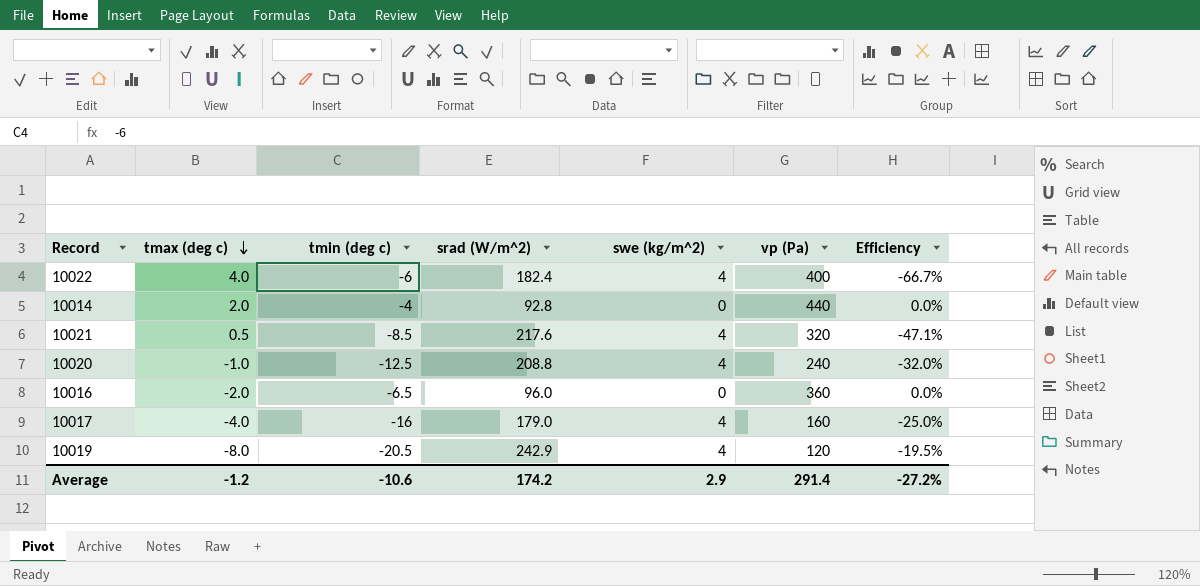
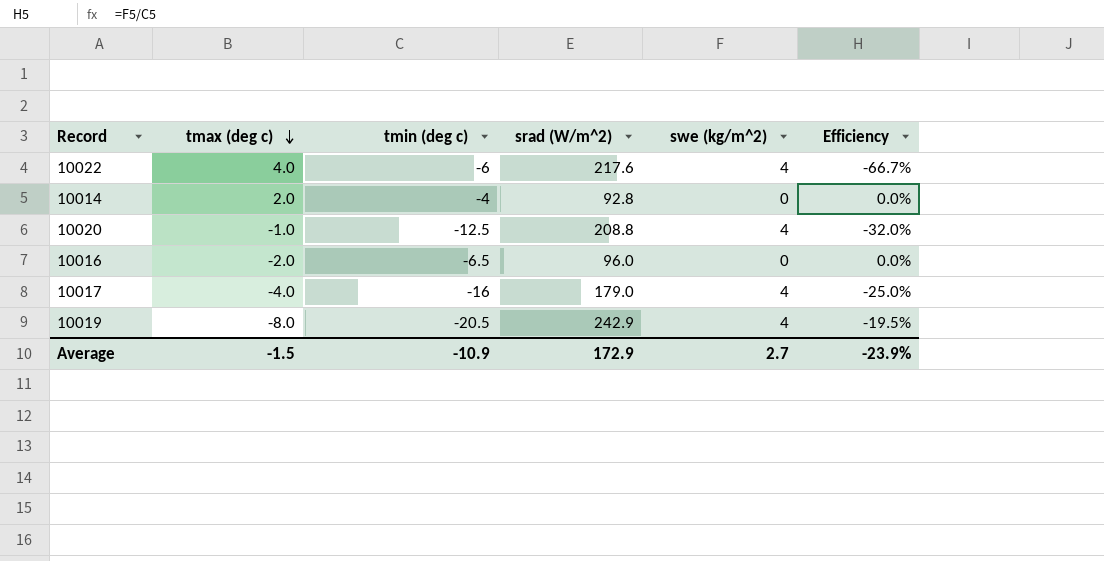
column vp (Pa) | position: 6 -> none
row 10021: 0.5 | -8.5 | 217.6 | 4 | 320 | -47.1% -> none
10022 | srad (W/m^2): 182.4 -> 217.6
Average | tmax (deg c): -1.2 -> -1.5
Average | tmin (deg c): -10.6 -> -10.9
Average | srad (W/m^2): 174.2 -> 172.9
Average | swe (kg/m^2): 2.9 -> 2.7
Average | Efficiency: -27.2% -> -23.9%

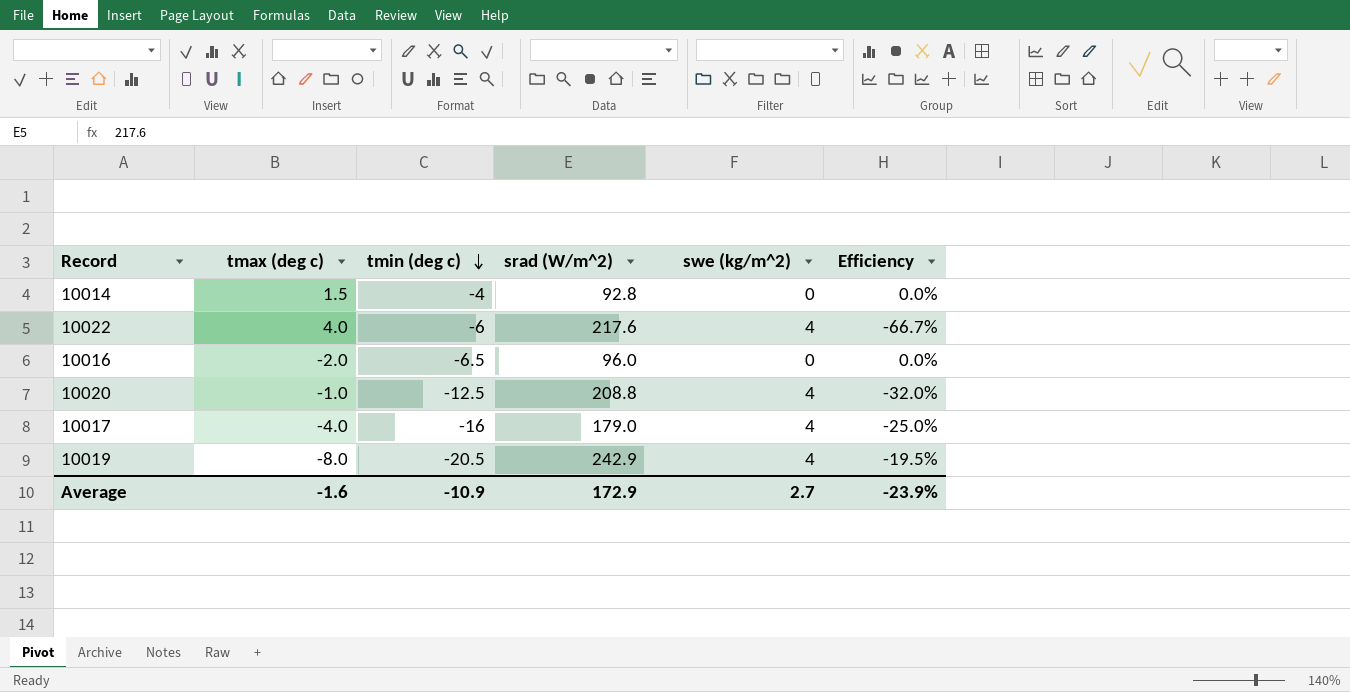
row order: tmax (deg c) descending -> tmin (deg c) descending
10014 | tmax (deg c): 2.0 -> 1.5
Average | tmax (deg c): -1.5 -> -1.6

